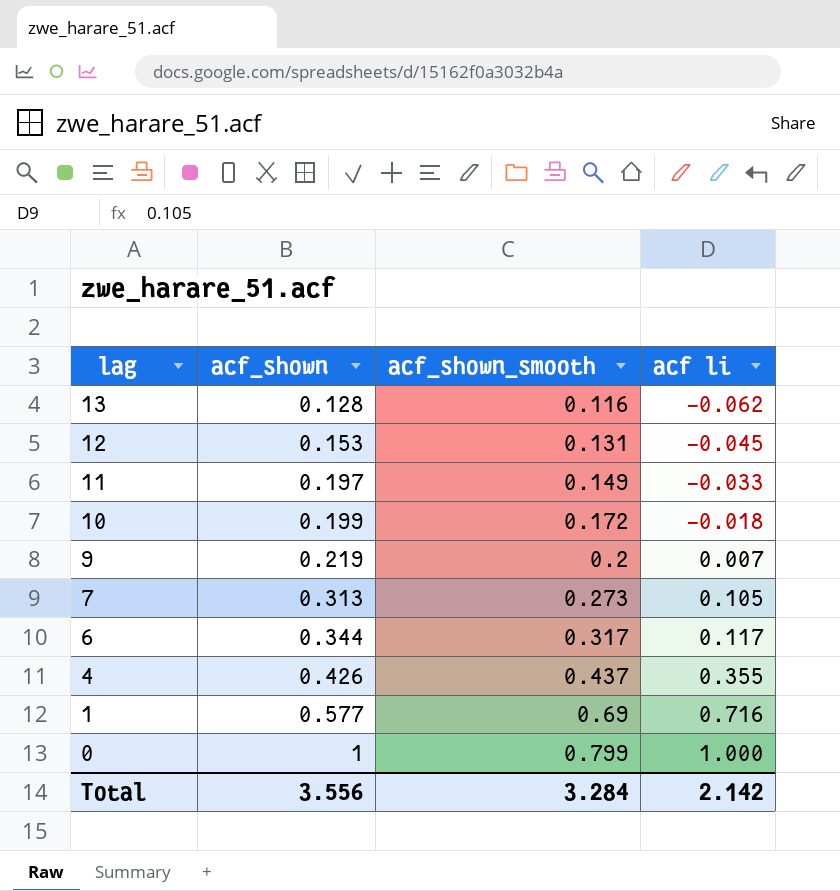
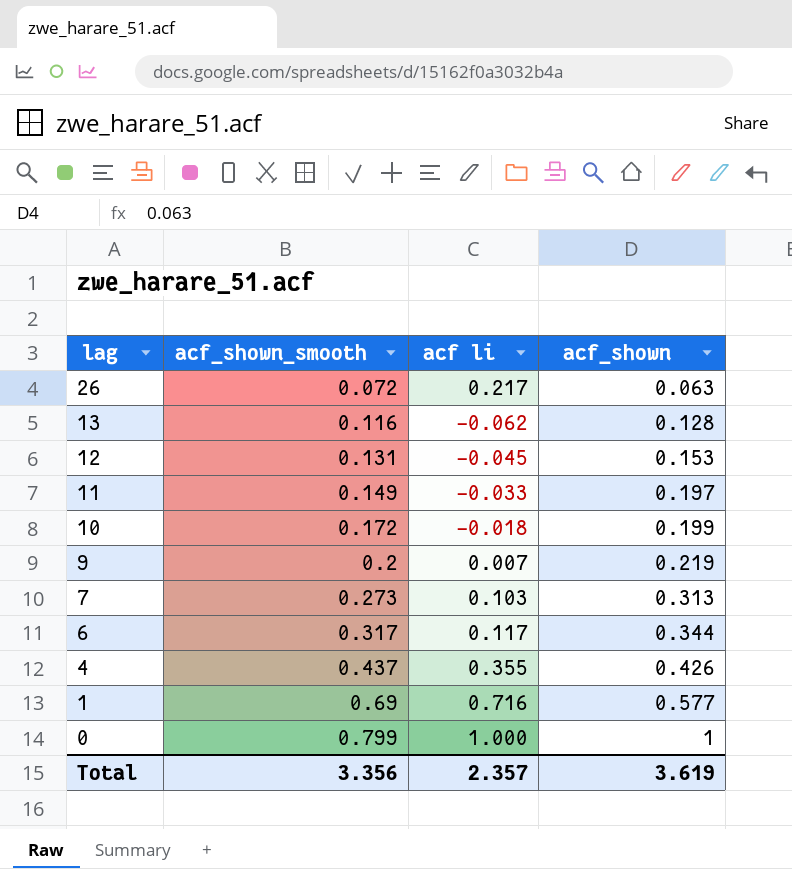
column acf_shown | position: 2 -> 4
row 26: none -> 0.072 | 0.217 | 0.063
7 | acf li: 0.105 -> 0.103
Total | acf_shown_smooth: 3.284 -> 3.356
Total | acf li: 2.142 -> 2.357
Total | acf_shown: 3.556 -> 3.619

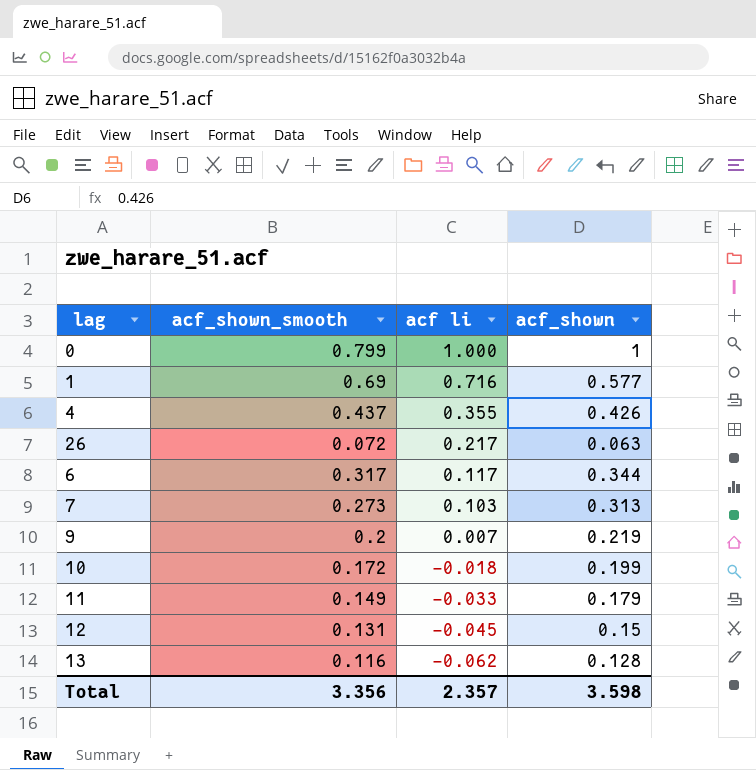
row order: lag descending -> acf li descending
11 | acf_shown: 0.197 -> 0.179
12 | acf_shown: 0.153 -> 0.15
Total | acf_shown: 3.619 -> 3.598

